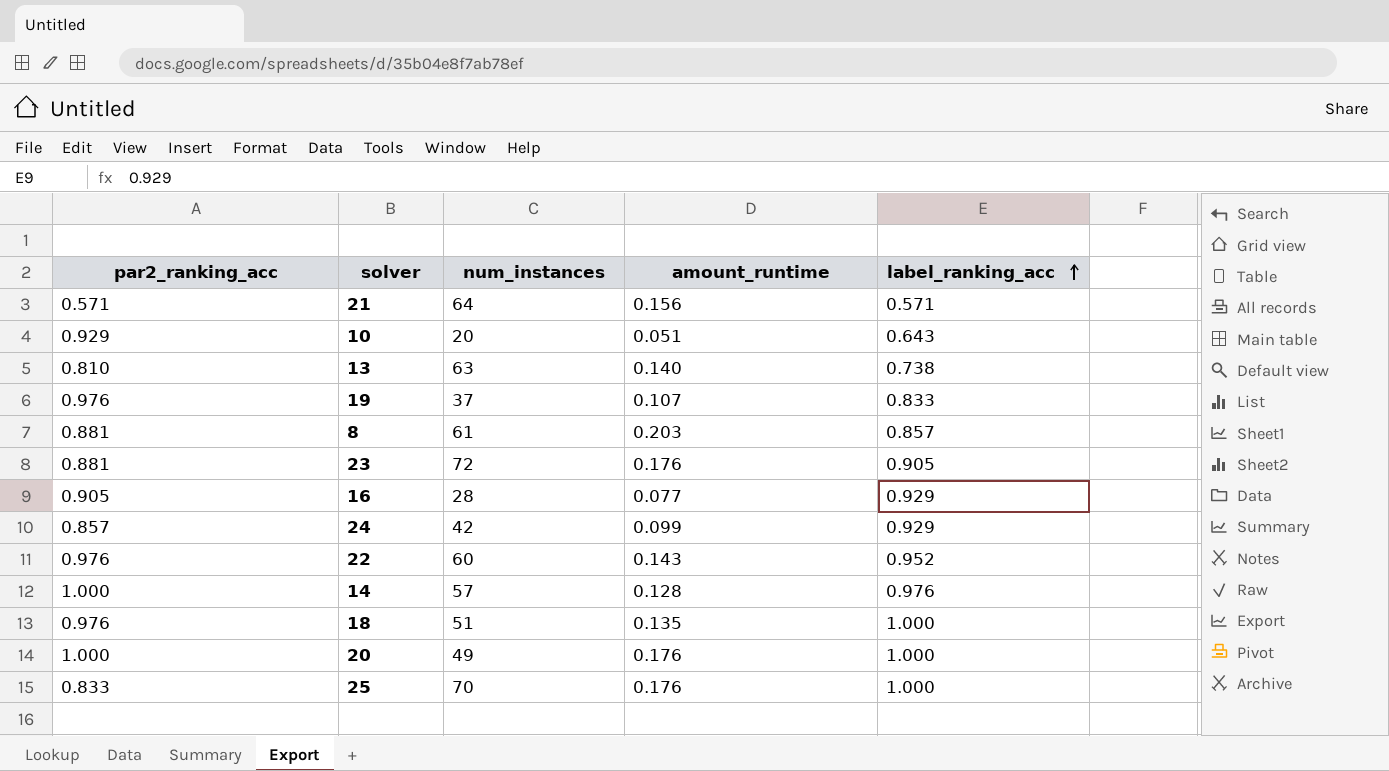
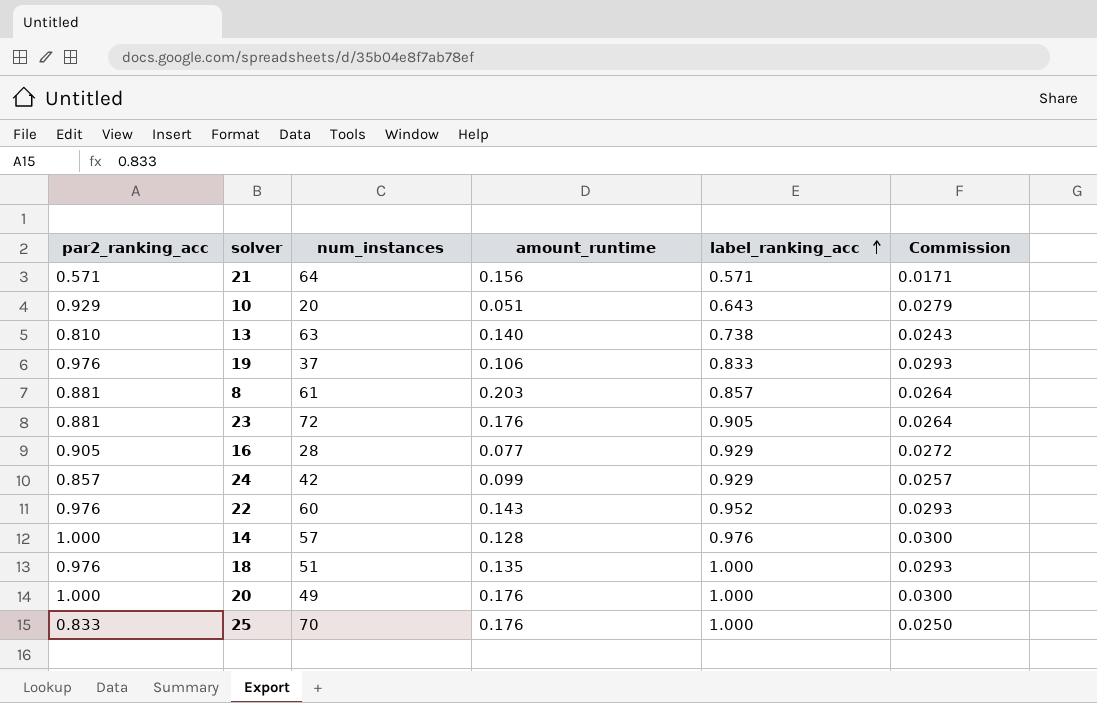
column Commission | formula: none -> [par2_ranking_acc] * 0.03
19 | amount_runtime: 0.107 -> 0.106

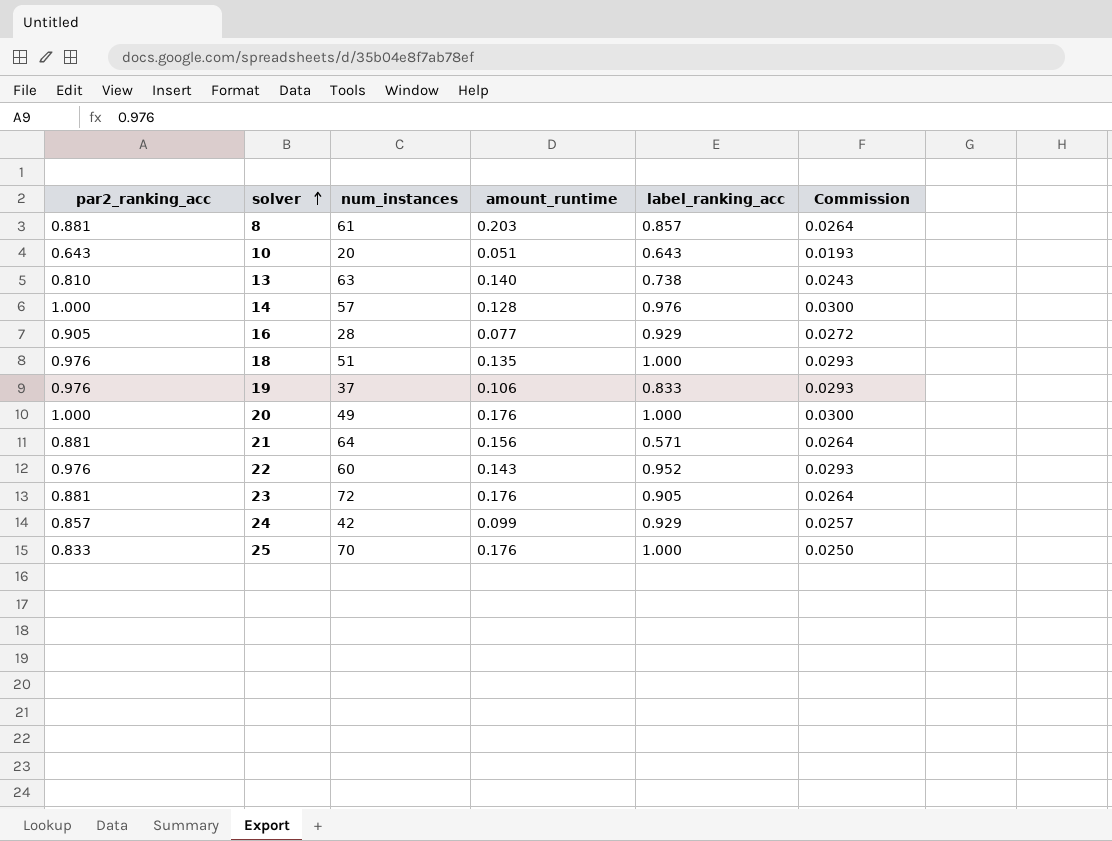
row order: label_ranking_acc ascending -> solver ascending
10 | par2_ranking_acc: 0.929 -> 0.643
10 | Commission: 0.0279 -> 0.0193
21 | par2_ranking_acc: 0.571 -> 0.881
21 | Commission: 0.0171 -> 0.0264

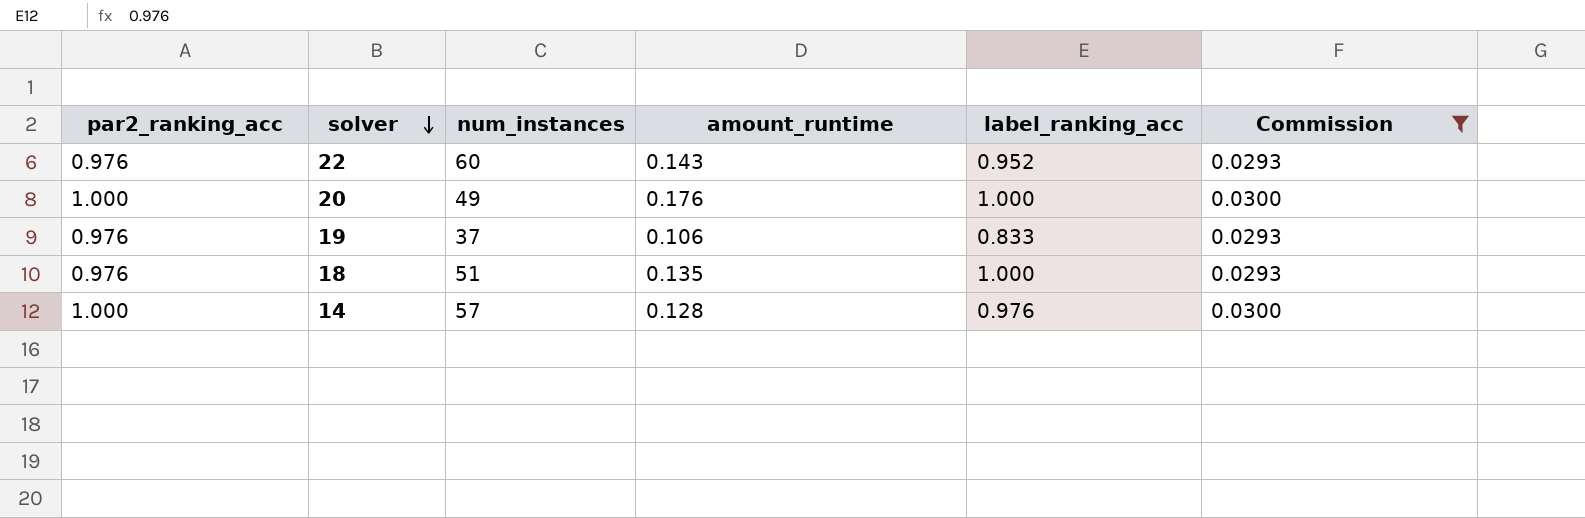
filter: none -> Commission >= 0.0293
row order: solver ascending -> solver descending

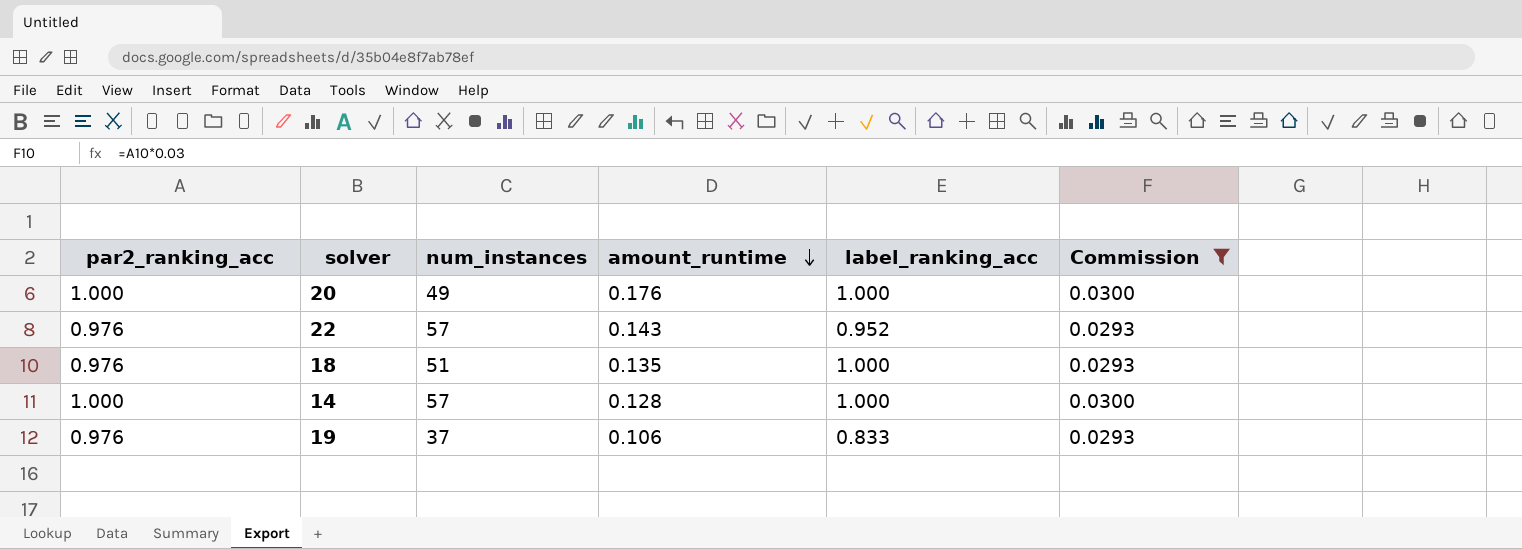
row order: solver descending -> amount_runtime descending
22 | num_instances: 60 -> 57
14 | label_ranking_acc: 0.976 -> 1.000

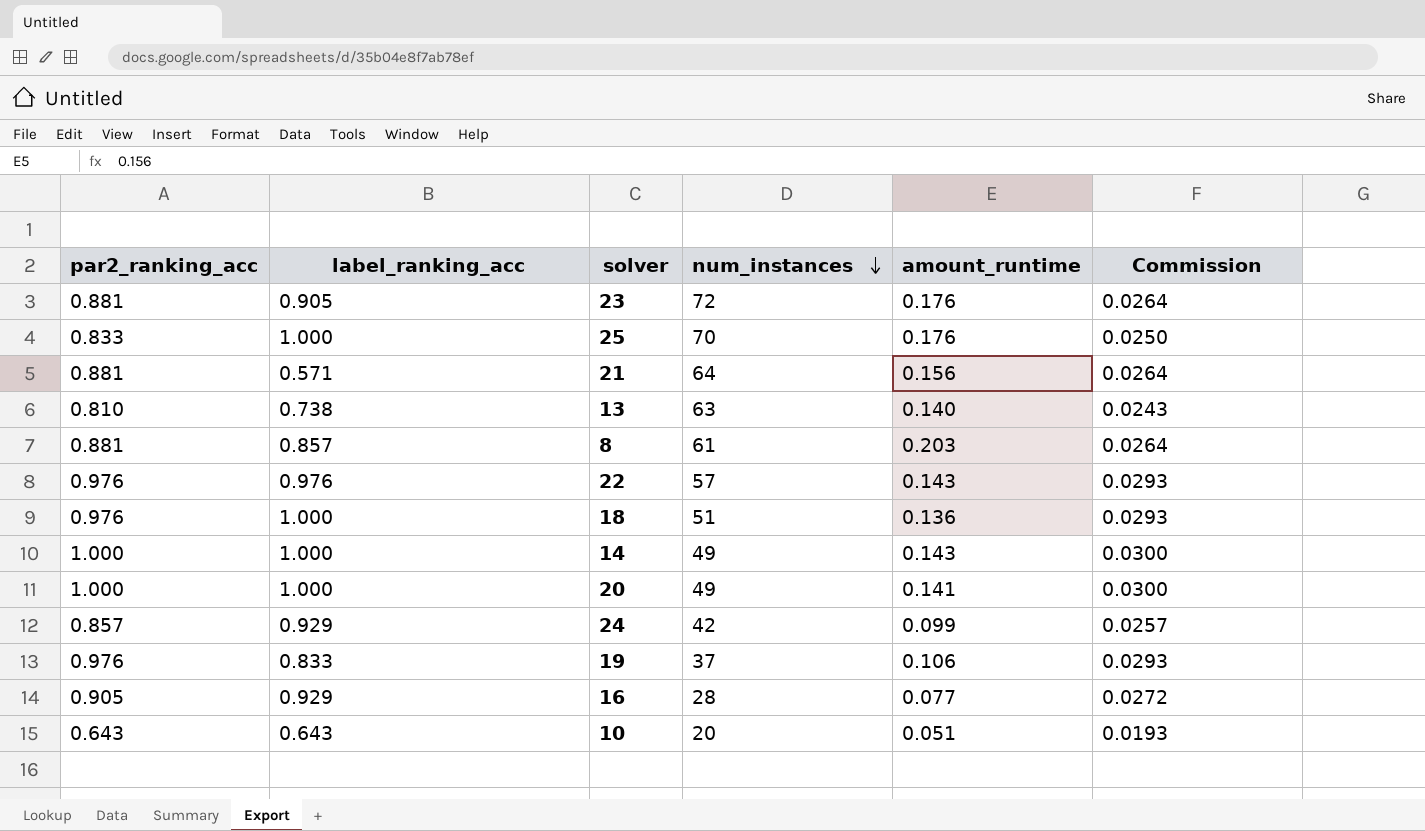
filter: Commission >= 0.0293 -> none
row order: amount_runtime descending -> num_instances descending
column label_ranking_acc | position: 5 -> 2
22 | label_ranking_acc: 0.952 -> 0.976
18 | amount_runtime: 0.135 -> 0.136
14 | num_instances: 57 -> 49
14 | amount_runtime: 0.128 -> 0.143
20 | amount_runtime: 0.176 -> 0.141

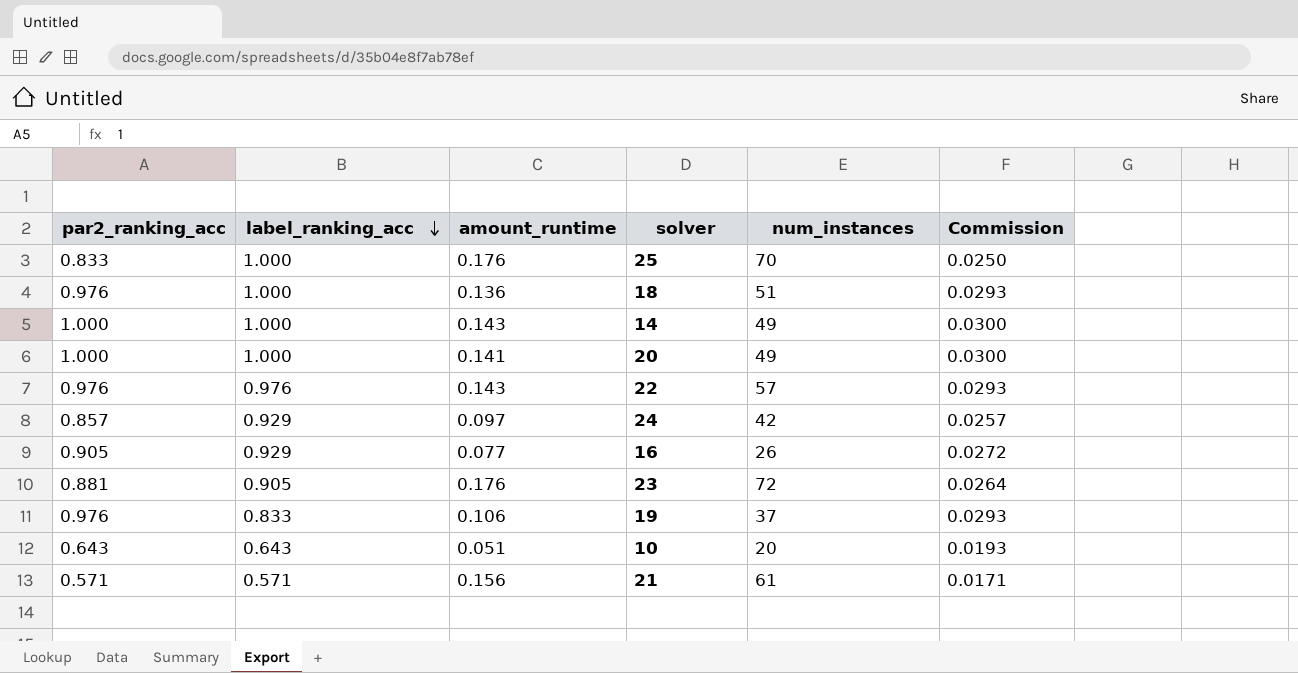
row order: num_instances descending -> label_ranking_acc descending
column amount_runtime | position: 5 -> 3
row 13: 0.810 | 0.738 | 63 | 0.140 | 0.0243 -> none
row 8: 0.881 | 0.857 | 61 | 0.203 | 0.0264 -> none
24 | amount_runtime: 0.099 -> 0.097
16 | num_instances: 28 -> 26
21 | par2_ranking_acc: 0.881 -> 0.571
21 | num_instances: 64 -> 61
21 | Commission: 0.0264 -> 0.0171

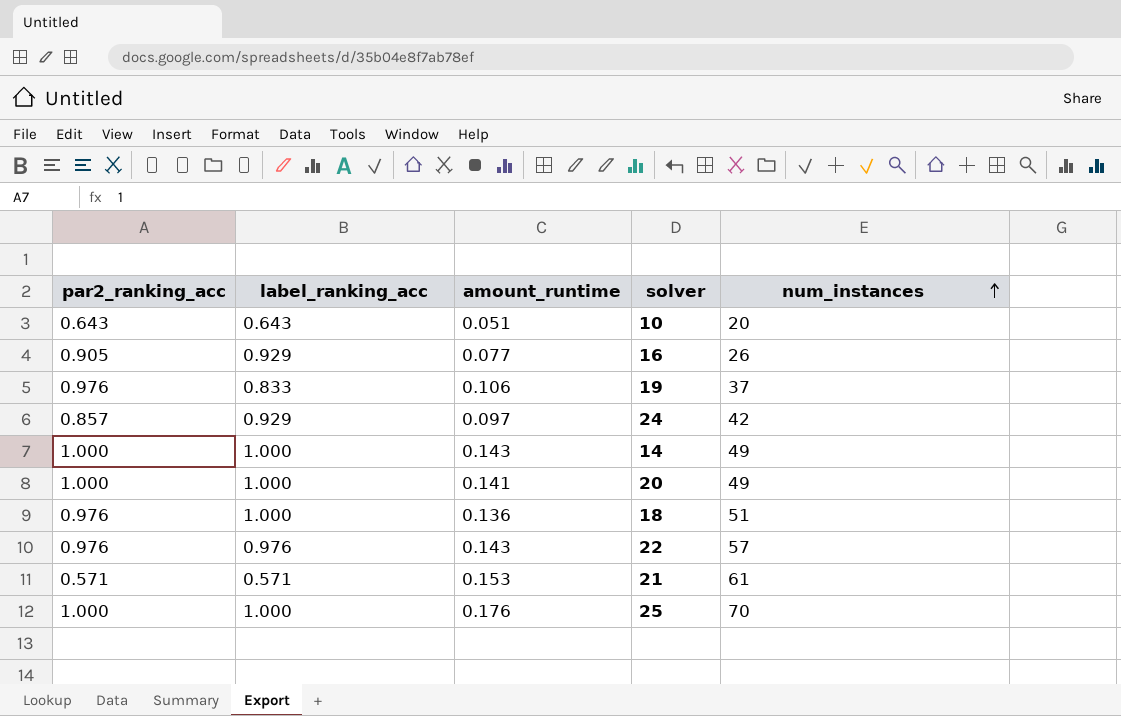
row order: label_ranking_acc descending -> num_instances ascending
column Commission | formula: [par2_ranking_acc] * 0.03 -> none
row 23: 0.881 | 0.905 | 0.176 | 72 | 0.0264 -> none
21 | amount_runtime: 0.156 -> 0.153
25 | par2_ranking_acc: 0.833 -> 1.000

